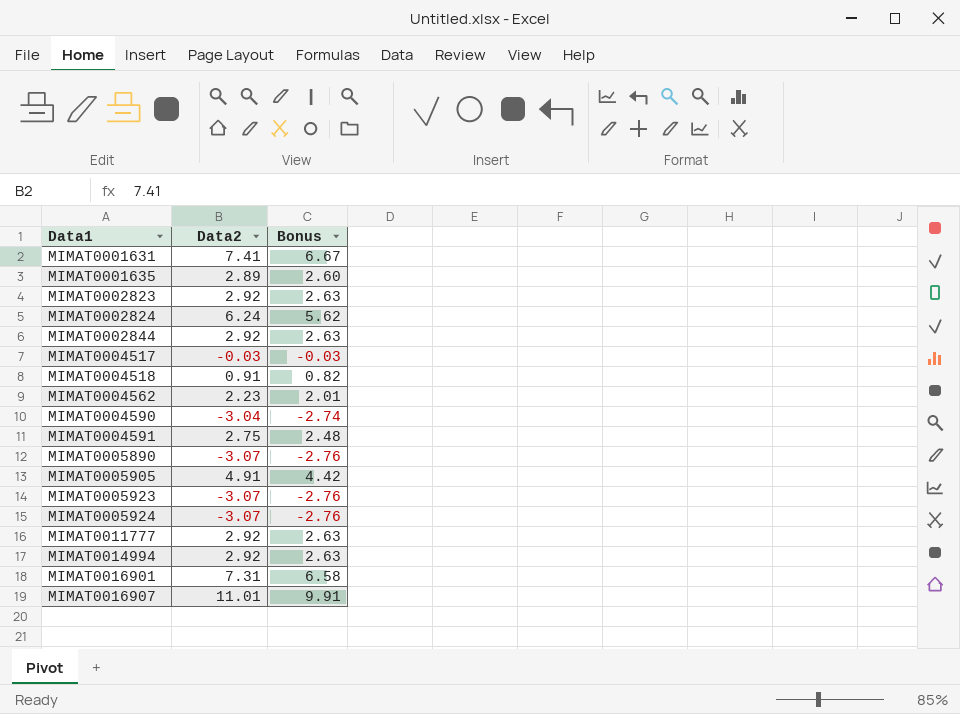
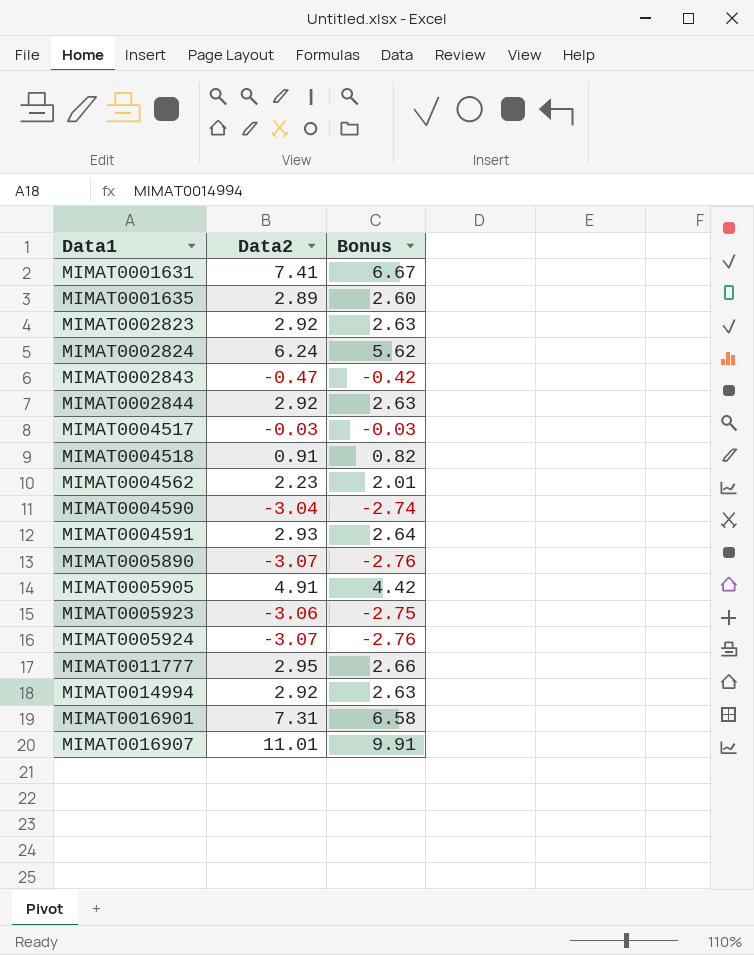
row MIMAT0002843: none -> -0.47 | -0.42
MIMAT0004591 | Data2: 2.75 -> 2.93
MIMAT0004591 | Bonus: 2.48 -> 2.64
MIMAT0005923 | Data2: -3.07 -> -3.06
MIMAT0005923 | Bonus: -2.76 -> -2.75
MIMAT0011777 | Data2: 2.92 -> 2.95
MIMAT0011777 | Bonus: 2.63 -> 2.66

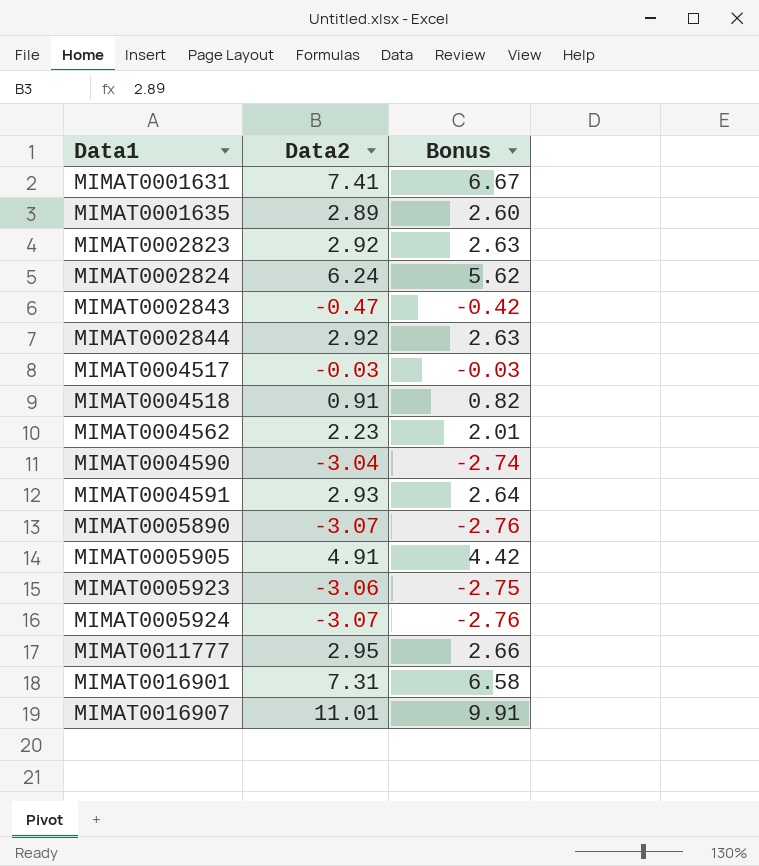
row MIMAT0014994: 2.92 | 2.63 -> none

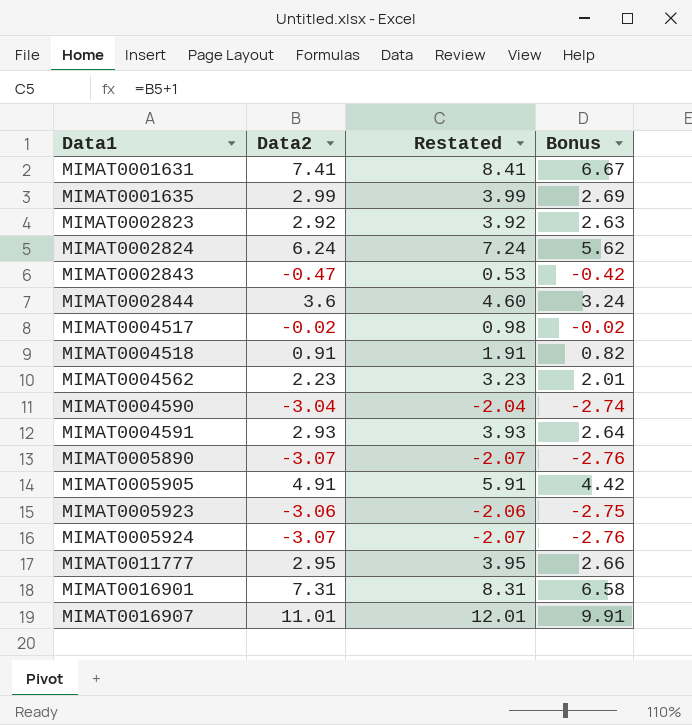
column Restated | formula: none -> [Data2] + 1
MIMAT0001635 | Data2: 2.89 -> 2.99
MIMAT0001635 | Bonus: 2.60 -> 2.69
MIMAT0002844 | Data2: 2.92 -> 3.6
MIMAT0002844 | Bonus: 2.63 -> 3.24
MIMAT0004517 | Data2: -0.03 -> -0.02
MIMAT0004517 | Bonus: -0.03 -> -0.02

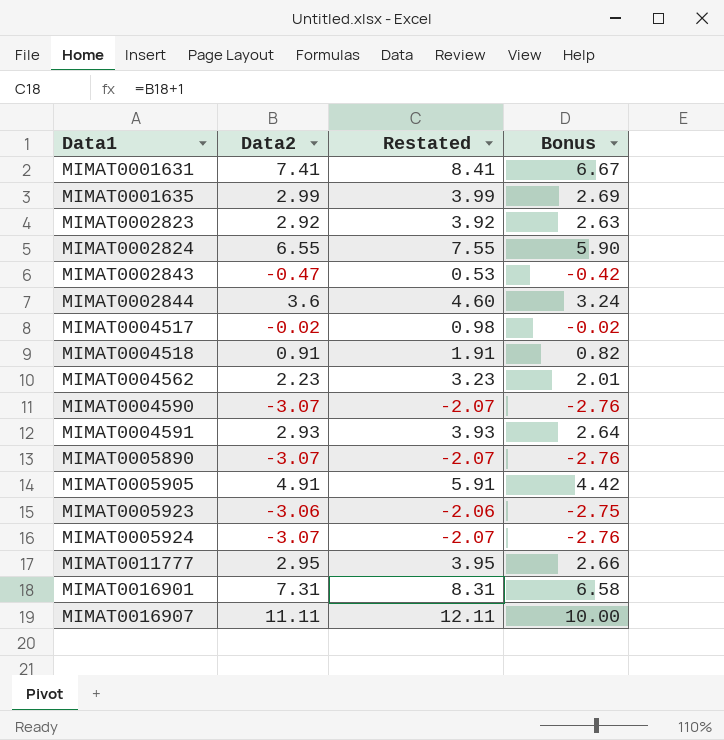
MIMAT0002824 | Data2: 6.24 -> 6.55
MIMAT0002824 | Restated: 7.24 -> 7.55
MIMAT0002824 | Bonus: 5.62 -> 5.90
MIMAT0004590 | Data2: -3.04 -> -3.07
MIMAT0004590 | Restated: -2.04 -> -2.07
MIMAT0004590 | Bonus: -2.74 -> -2.76
MIMAT0016907 | Data2: 11.01 -> 11.11
MIMAT0016907 | Restated: 12.01 -> 12.11
MIMAT0016907 | Bonus: 9.91 -> 10.00

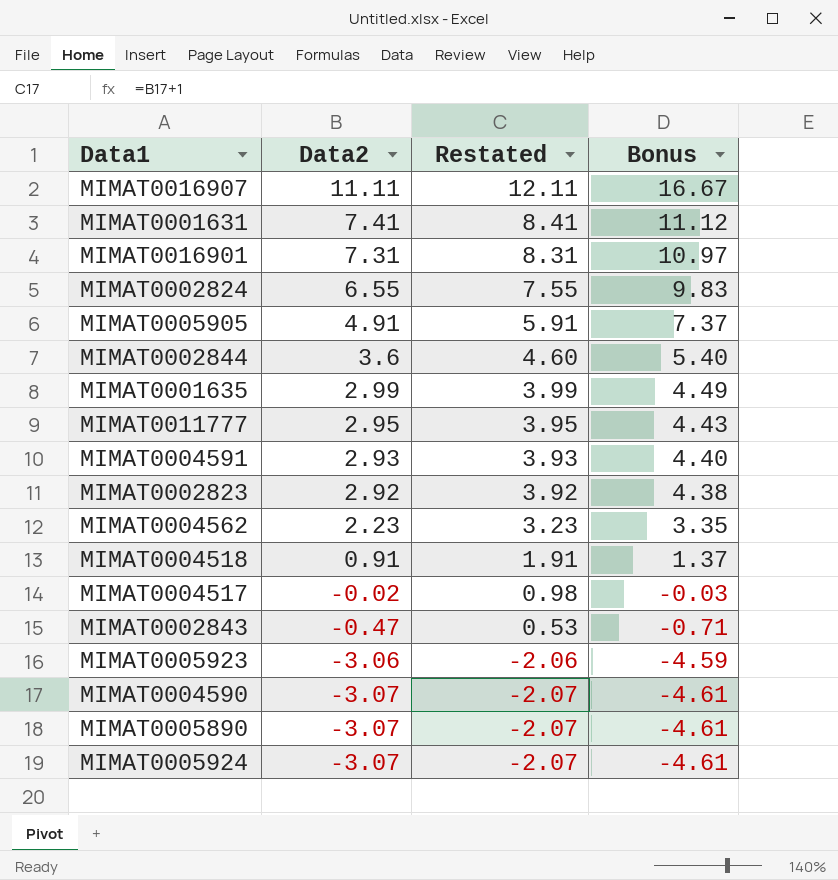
row order: Data1 ascending -> Data2 descending
column Bonus | formula: [Data2] * 0.9 -> [Data2] * 1.5

